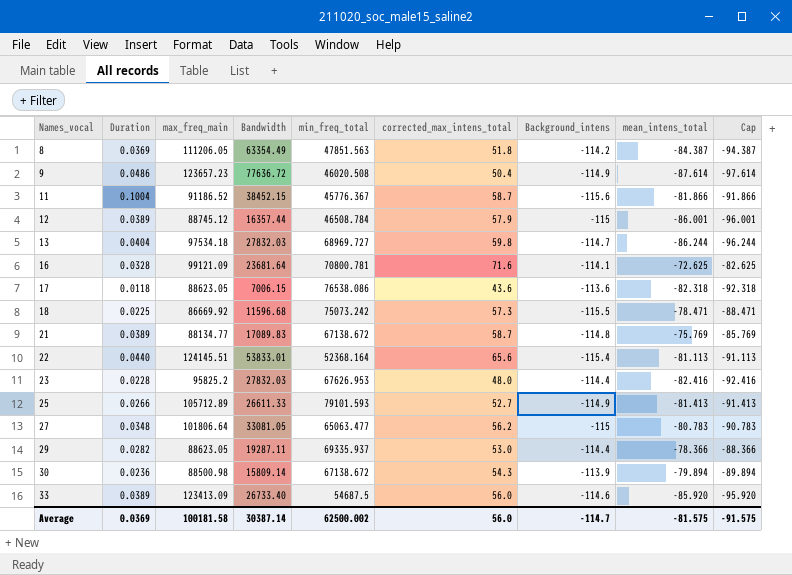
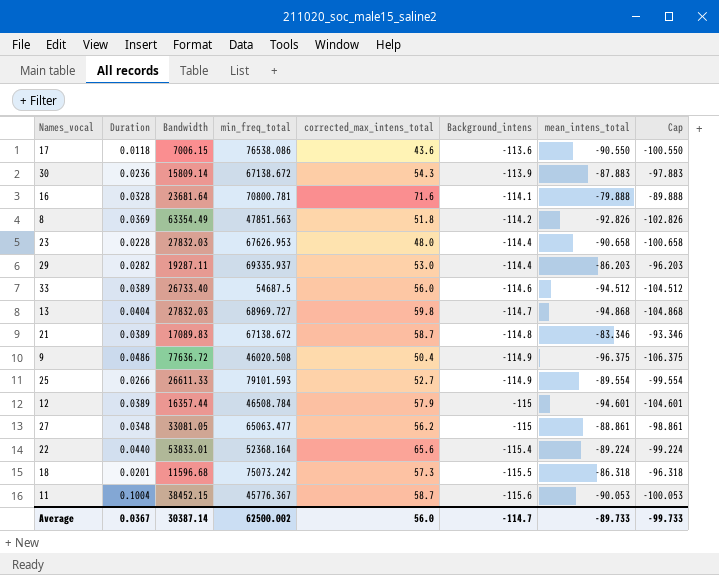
row order: Names_vocal ascending -> Background_intens descending
column max_freq_main | position: 3 -> none
17 | mean_intens_total: -82.318 -> -90.550
17 | Cap: -92.318 -> -100.550
30 | mean_intens_total: -79.894 -> -87.883
30 | Cap: -89.894 -> -97.883
16 | mean_intens_total: -72.625 -> -79.888
16 | Cap: -82.625 -> -89.888
8 | mean_intens_total: -84.387 -> -92.826
8 | Cap: -94.387 -> -102.826
23 | mean_intens_total: -82.416 -> -90.658
23 | Cap: -92.416 -> -100.658
29 | mean_intens_total: -78.366 -> -86.203
29 | Cap: -88.366 -> -96.203
33 | mean_intens_total: -85.920 -> -94.512
33 | Cap: -95.920 -> -104.512
13 | mean_intens_total: -86.244 -> -94.868
13 | Cap: -96.244 -> -104.868
21 | mean_intens_total: -75.769 -> -83.346
21 | Cap: -85.769 -> -93.346
9 | mean_intens_total: -87.614 -> -96.375
9 | Cap: -97.614 -> -106.375
25 | mean_intens_total: -81.413 -> -89.554
25 | Cap: -91.413 -> -99.554
12 | mean_intens_total: -86.001 -> -94.601
12 | Cap: -96.001 -> -104.601
27 | mean_intens_total: -80.783 -> -88.861
27 | Cap: -90.783 -> -98.861
22 | mean_intens_total: -81.113 -> -89.224
22 | Cap: -91.113 -> -99.224
18 | Duration: 0.0225 -> 0.0201
18 | mean_intens_total: -78.471 -> -86.318
18 | Cap: -88.471 -> -96.318
11 | mean_intens_total: -81.866 -> -90.053
11 | Cap: -91.866 -> -100.053
Average | Duration: 0.0369 -> 0.0367
Average | mean_intens_total: -81.575 -> -89.733
Average | Cap: -91.575 -> -99.733

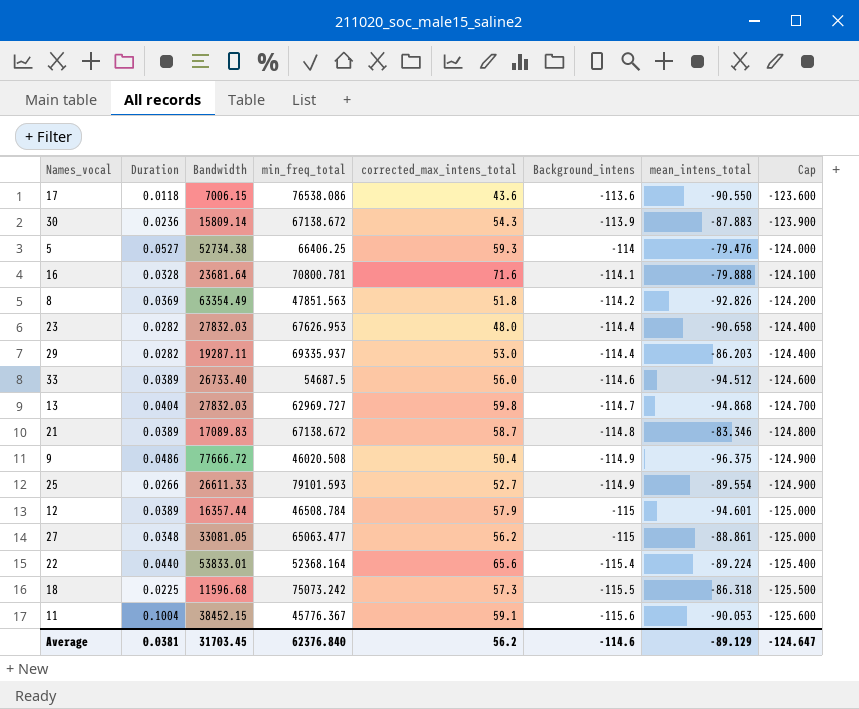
column Cap | formula: [mean_intens_total] - 10 -> [Background_intens] - 10
row 5: none -> 0.0527 | 52734.38 | 66406.25 | 59.3 | -114 | -79.476 | -124.000
23 | Duration: 0.0228 -> 0.0282
13 | min_freq_total: 68969.727 -> 62969.727
9 | Bandwidth: 77636.72 -> 77666.72
18 | Duration: 0.0201 -> 0.0225
11 | corrected_max_intens_total: 58.7 -> 59.1
Average | Duration: 0.0367 -> 0.0381
Average | Bandwidth: 30387.14 -> 31703.45
Average | min_freq_total: 62500.002 -> 62376.840
Average | corrected_max_intens_total: 56.0 -> 56.2
Average | Background_intens: -114.7 -> -114.6
Average | mean_intens_total: -89.733 -> -89.129
Average | Cap: -99.733 -> -124.647

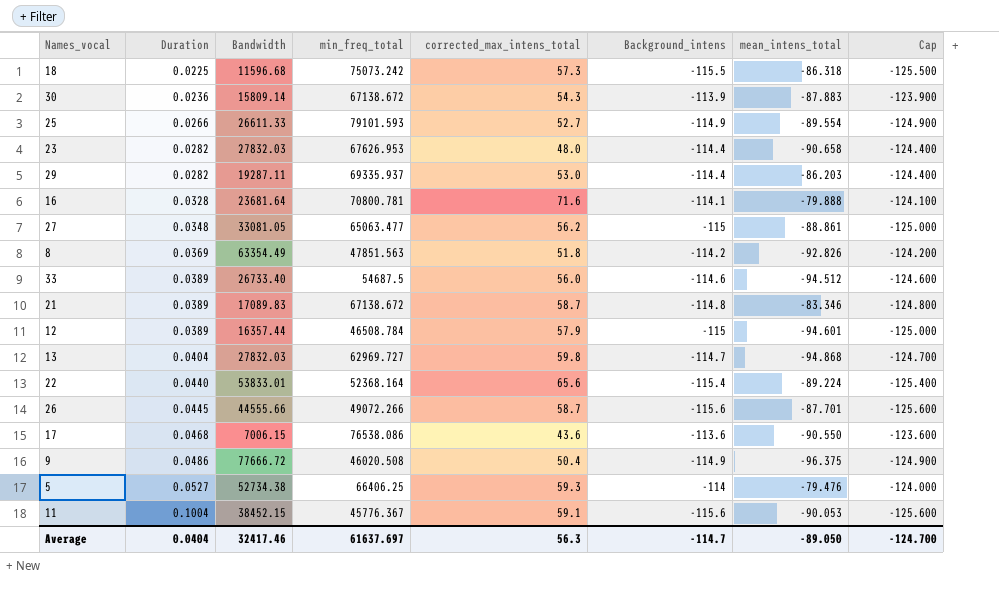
row order: Background_intens descending -> Duration ascending
row 26: none -> 0.0445 | 44555.66 | 49072.266 | 58.7 | -115.6 | -87.701 | -125.600
17 | Duration: 0.0118 -> 0.0468
Average | Duration: 0.0381 -> 0.0404
Average | Bandwidth: 31703.45 -> 32417.46
Average | min_freq_total: 62376.840 -> 61637.697
Average | corrected_max_intens_total: 56.2 -> 56.3
Average | Background_intens: -114.6 -> -114.7
Average | mean_intens_total: -89.129 -> -89.050
Average | Cap: -124.647 -> -124.700

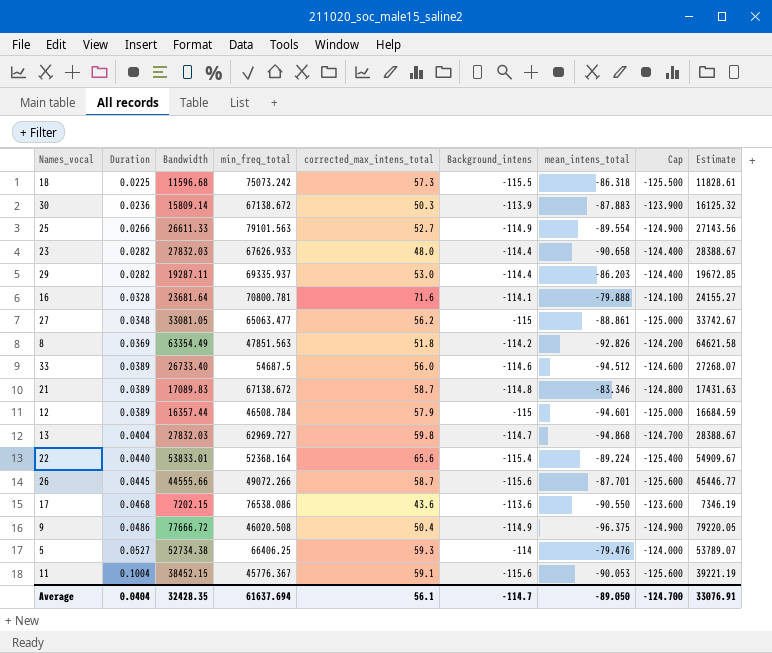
column Estimate | formula: none -> [Bandwidth] * 1.02
30 | corrected_max_intens_total: 54.3 -> 50.3
25 | min_freq_total: 79101.593 -> 79101.563
23 | min_freq_total: 67626.953 -> 67626.933
17 | Bandwidth: 7006.15 -> 7202.15
Average | Bandwidth: 32417.46 -> 32428.35
Average | min_freq_total: 61637.697 -> 61637.694
Average | corrected_max_intens_total: 56.3 -> 56.1

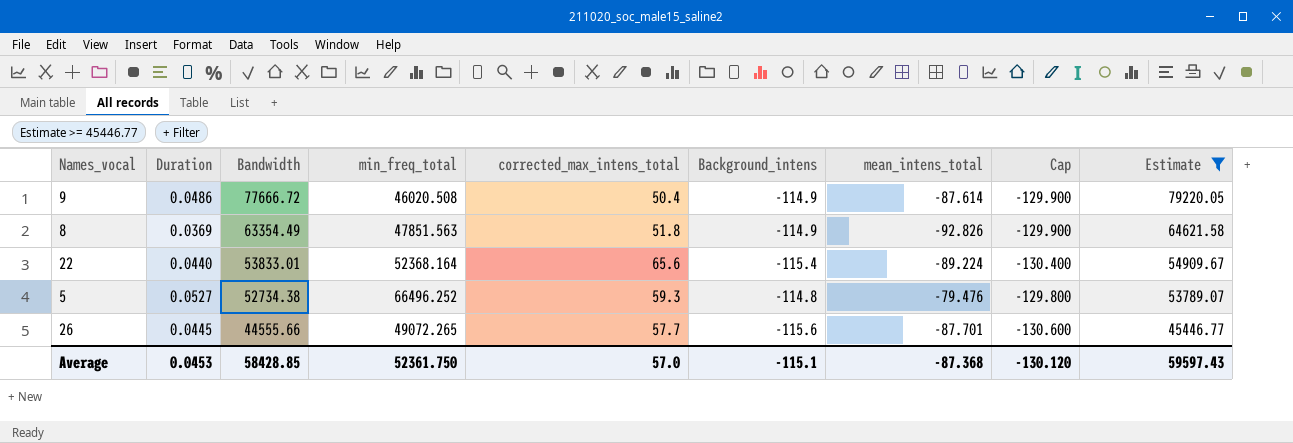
filter: none -> Estimate >= 45446.77
row order: Duration ascending -> Bandwidth descending
column Cap | formula: [Background_intens] - 10 -> [Background_intens] - 15
9 | mean_intens_total: -96.375 -> -87.614
8 | Background_intens: -114.2 -> -114.9
5 | min_freq_total: 66406.25 -> 66496.252
5 | Background_intens: -114 -> -114.8
26 | min_freq_total: 49072.266 -> 49072.265
26 | corrected_max_intens_total: 58.7 -> 57.7
Average | Duration: 0.0404 -> 0.0453
Average | Bandwidth: 32428.35 -> 58428.85
Average | min_freq_total: 61637.694 -> 52361.750
Average | corrected_max_intens_total: 56.1 -> 57.0
Average | Background_intens: -114.7 -> -115.1
Average | mean_intens_total: -89.050 -> -87.368
Average | Cap: -124.700 -> -130.120
Average | Estimate: 33076.91 -> 59597.43

